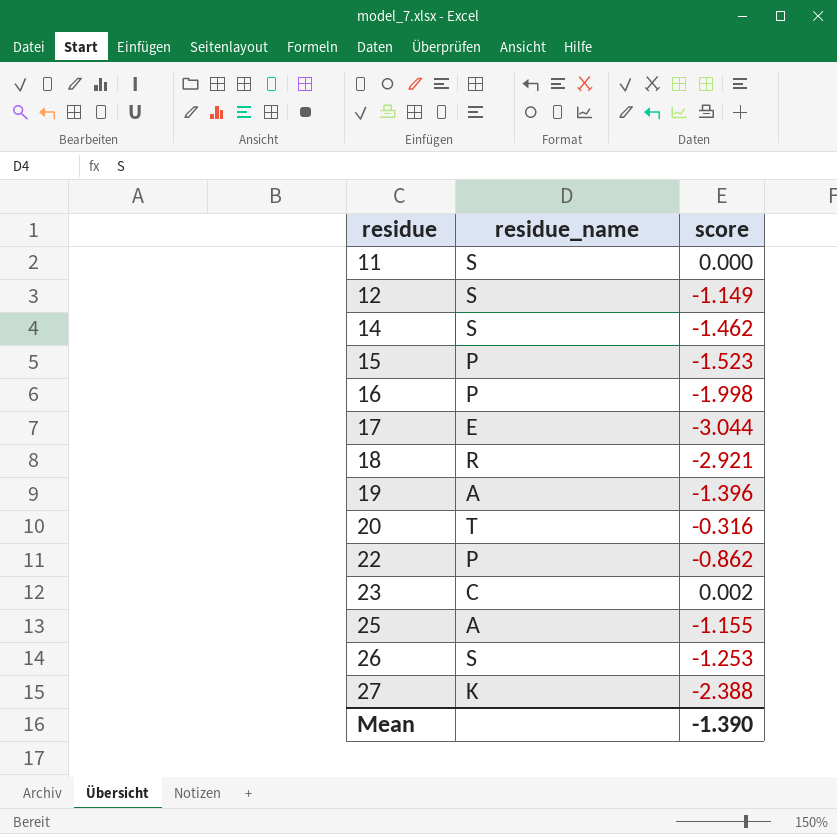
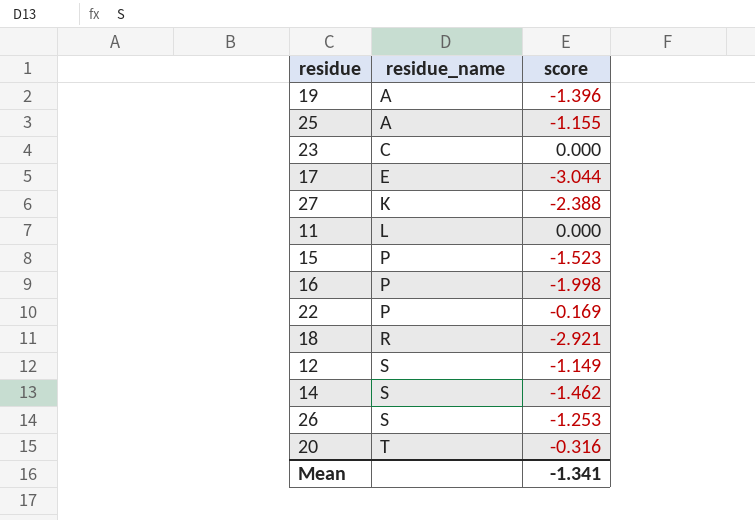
row order: residue ascending -> residue_name ascending
23 | score: 0.002 -> 0.000
11 | residue_name: S -> L
22 | score: -0.862 -> -0.169
Mean | score: -1.390 -> -1.341

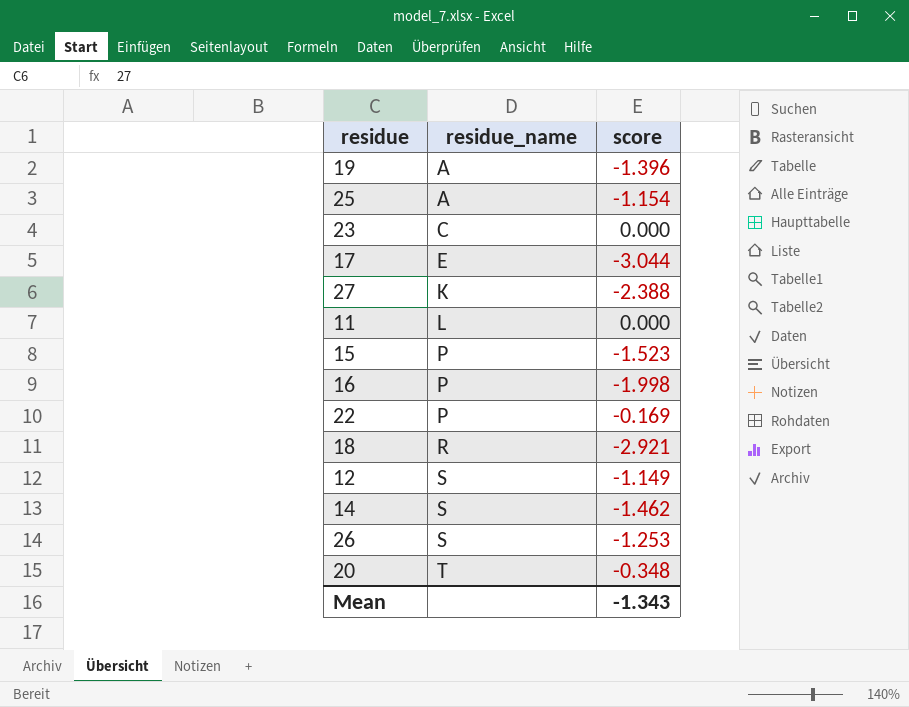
25 | score: -1.155 -> -1.154
20 | score: -0.316 -> -0.348
Mean | score: -1.341 -> -1.343

